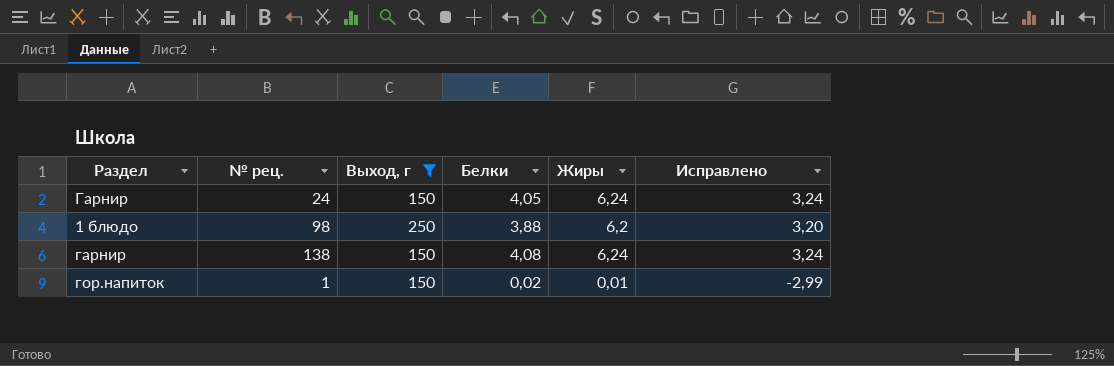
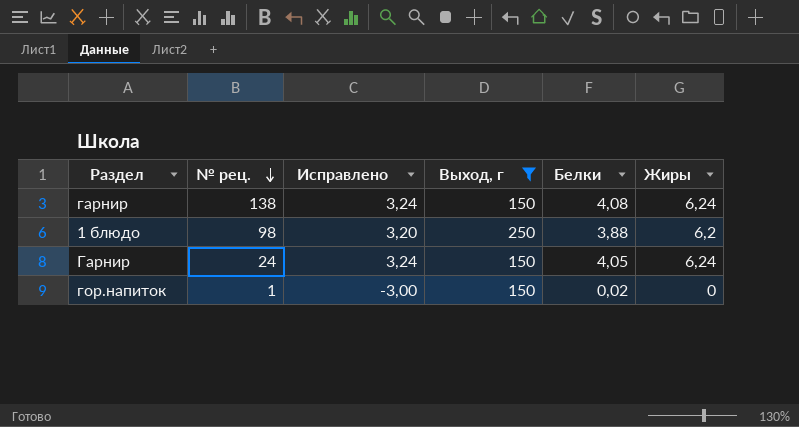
row order: none -> № рец. descending
column Исправлено | position: 6 -> 3
гор.напиток | Исправлено: -2,99 -> -3,00
гор.напиток | Жиры: 0,01 -> 0

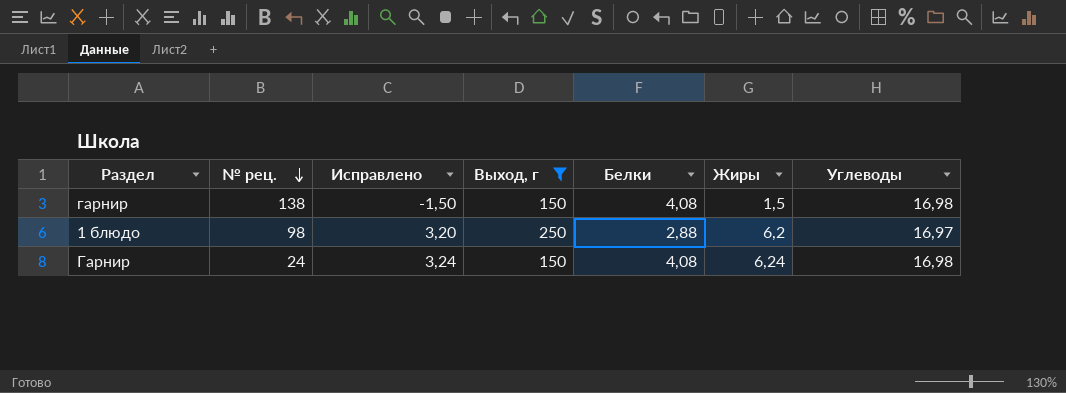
column Углеводы | position: none -> 7
row гор.напиток: 1 | -3,00 | 150 | 0,02 | 0 -> none
гарнир | Исправлено: 3,24 -> -1,50
гарнир | Жиры: 6,24 -> 1,5
1 блюдо | Белки: 3,88 -> 2,88
Гарнир | Белки: 4,05 -> 4,08

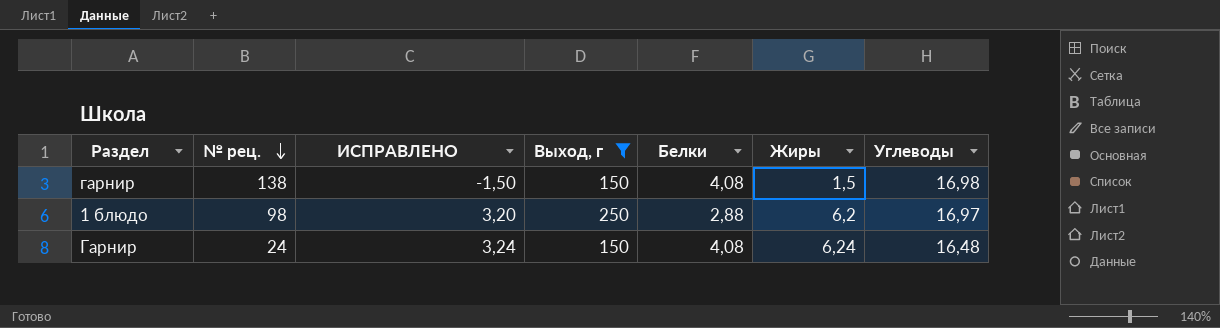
column name: Исправлено -> ИСПРАВЛЕНО
Гарнир | Углеводы: 16,98 -> 16,48

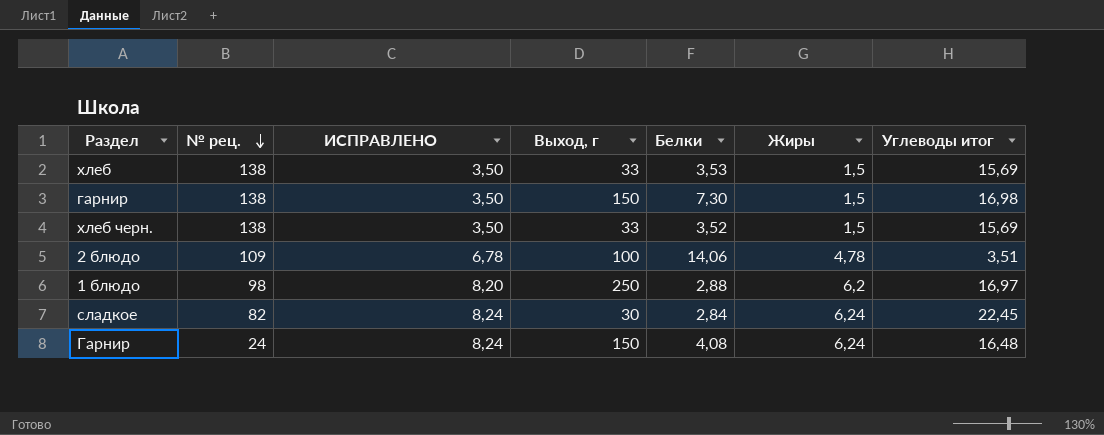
filter: Выход, г >= 150 -> none
column ИСПРАВЛЕНО | formula: [Жиры] - 3 -> [Жиры] + 2
column name: Углеводы -> Углеводы итог
гарнир | Белки: 4,08 -> 7,30

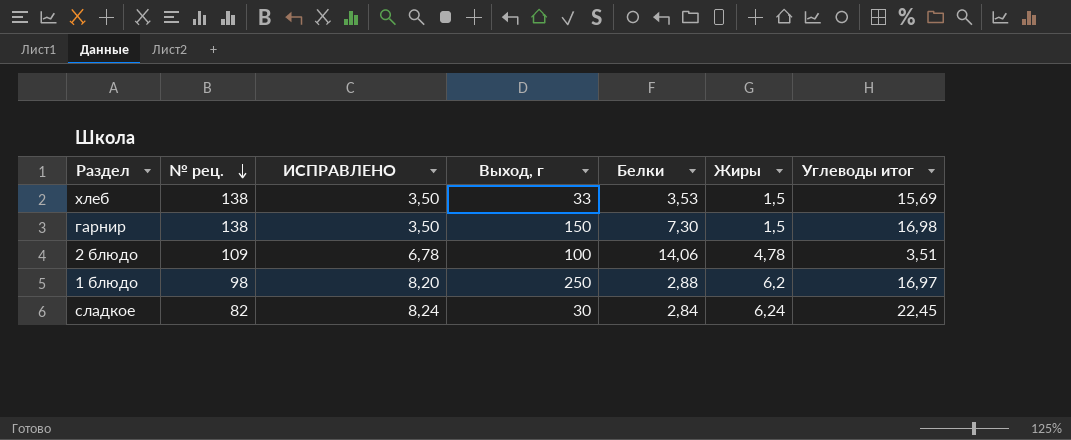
row хлеб черн.: 138 | 3,50 | 33 | 3,52 | 1,5 | 15,69 -> none
row Гарнир: 24 | 8,24 | 150 | 4,08 | 6,24 | 16,48 -> none

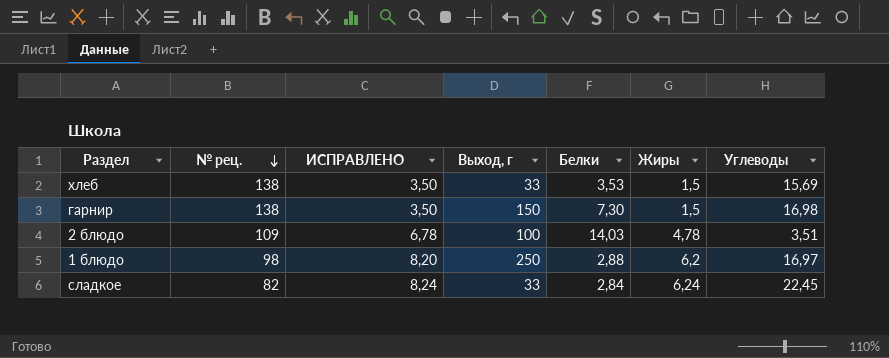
column name: Углеводы итог -> Углеводы
2 блюдо | Белки: 14,06 -> 14,03
сладкое | Выход, г: 30 -> 33

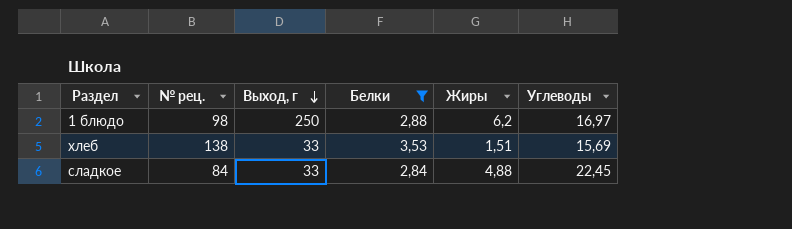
filter: none -> Белки <= 3,53
row order: № рец. descending -> Выход, г descending
column ИСПРАВЛЕНО | formula: [Жиры] + 2 -> none
хлеб | Жиры: 1,5 -> 1,51
сладкое | № рец.: 82 -> 84
сладкое | Жиры: 6,24 -> 4,88

